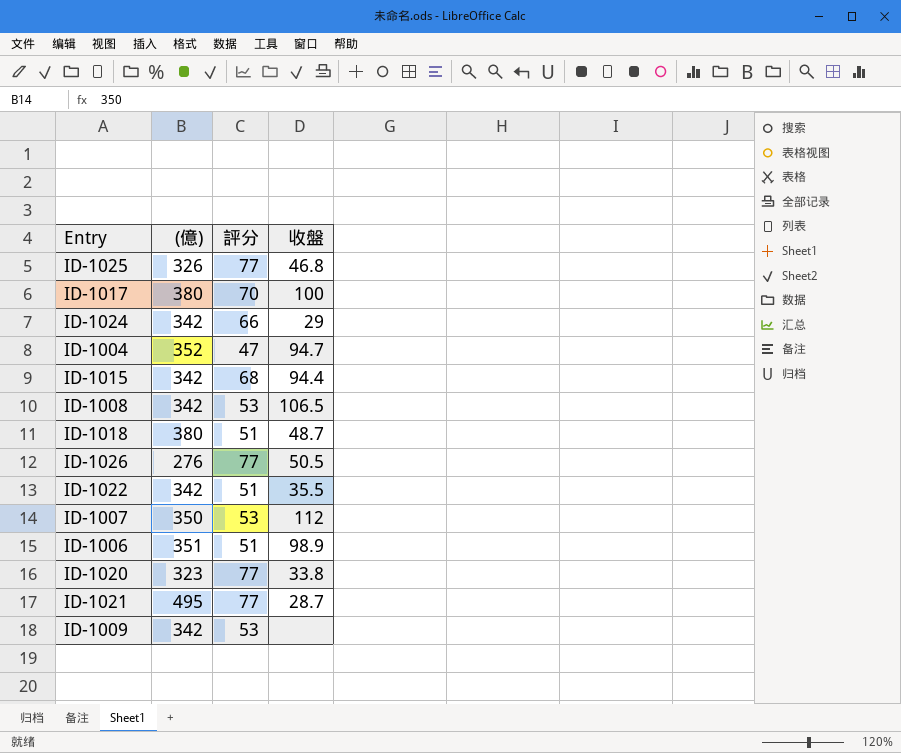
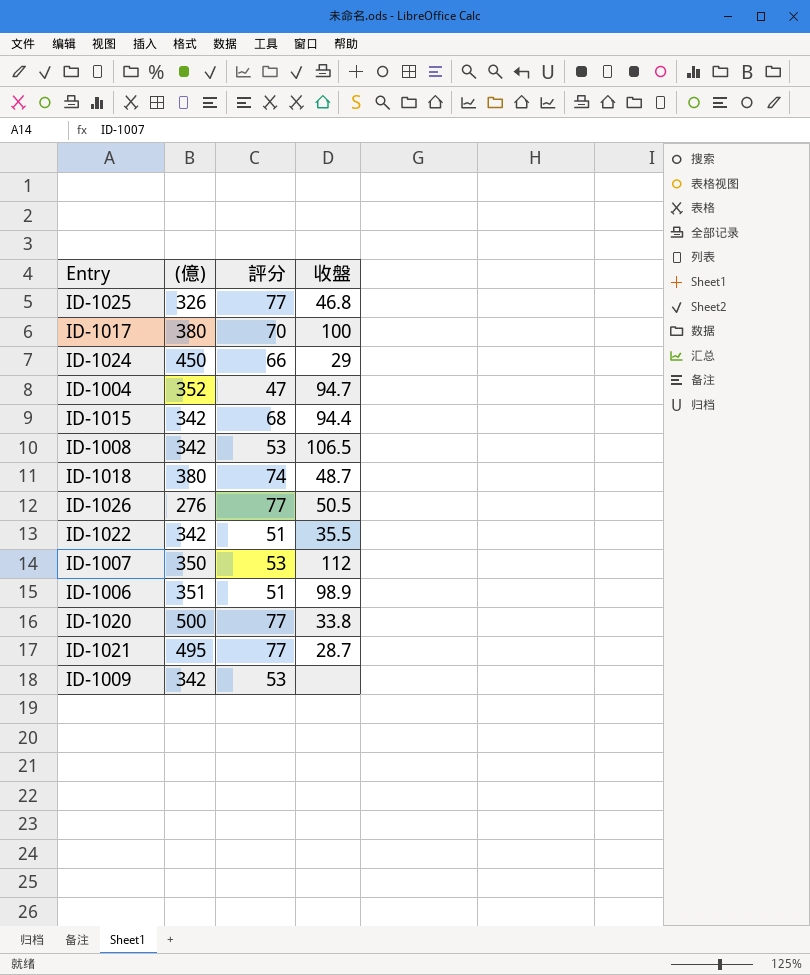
ID-1024 | (億): 342 -> 450
ID-1018 | 評分: 51 -> 74
ID-1020 | (億): 323 -> 500

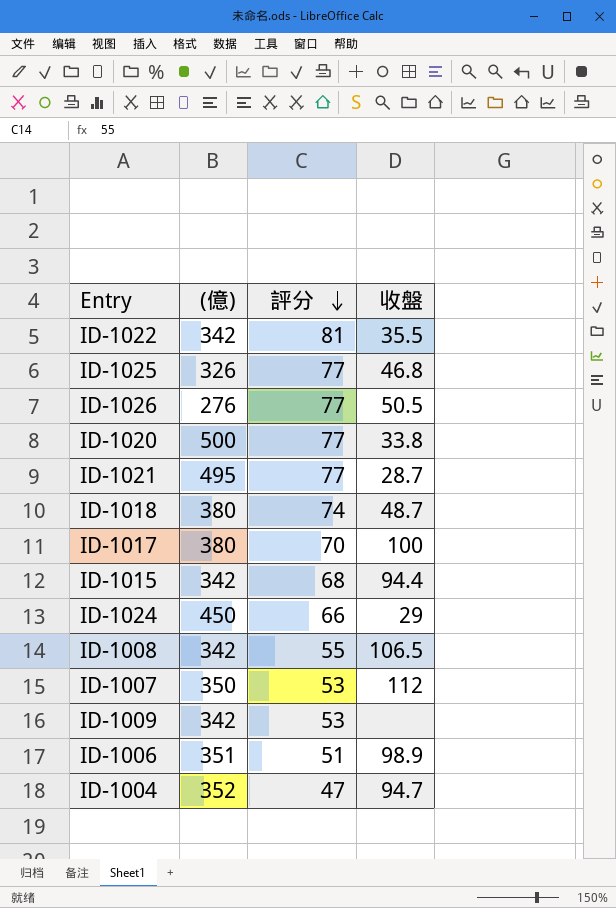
row order: none -> 評分 descending
ID-1022 | 評分: 51 -> 81
ID-1008 | 評分: 53 -> 55

